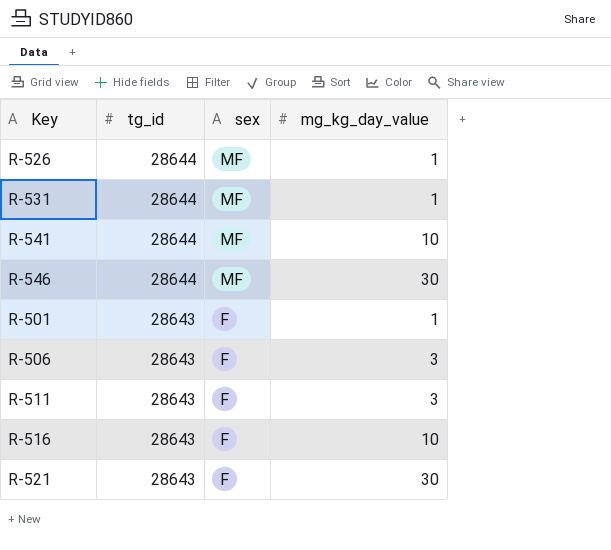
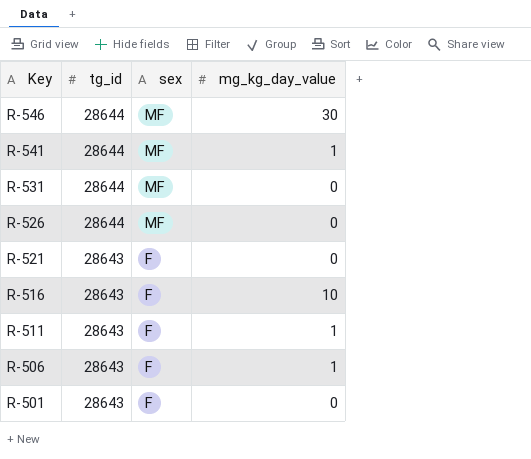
row order: tg_id descending -> Key descending
R-541 | mg_kg_day_value: 10 -> 1
R-531 | mg_kg_day_value: 1 -> 0
R-526 | mg_kg_day_value: 1 -> 0
R-521 | mg_kg_day_value: 30 -> 0
R-511 | mg_kg_day_value: 3 -> 1
R-506 | mg_kg_day_value: 3 -> 1
R-501 | mg_kg_day_value: 1 -> 0

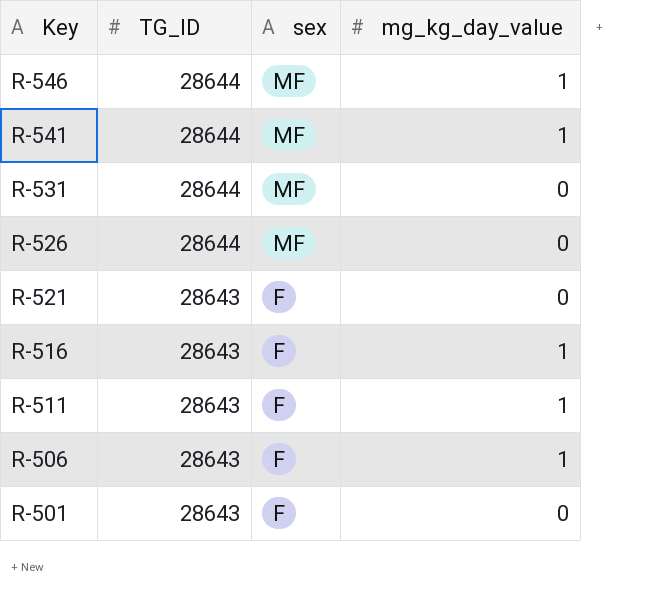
column name: tg_id -> TG_ID
R-546 | mg_kg_day_value: 30 -> 1
R-516 | mg_kg_day_value: 10 -> 1

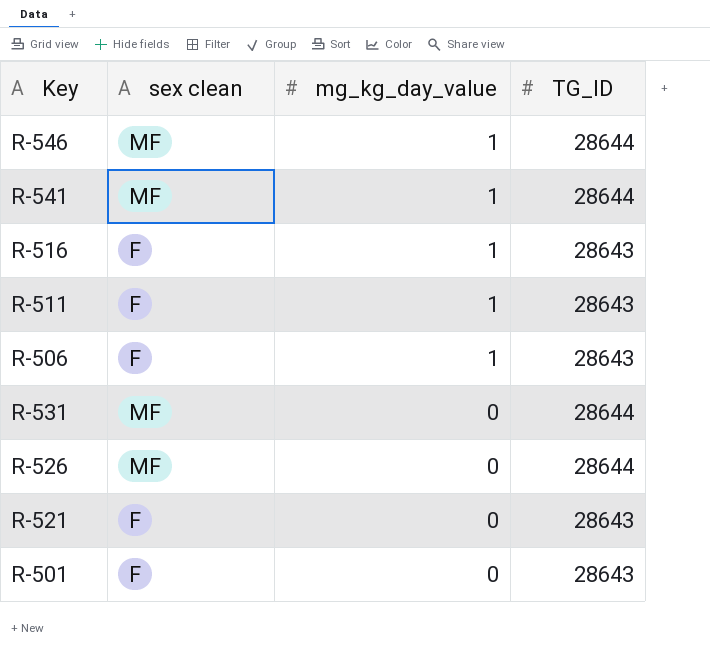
row order: Key descending -> mg_kg_day_value descending
column name: sex -> sex clean
column TG_ID | position: 2 -> 4

